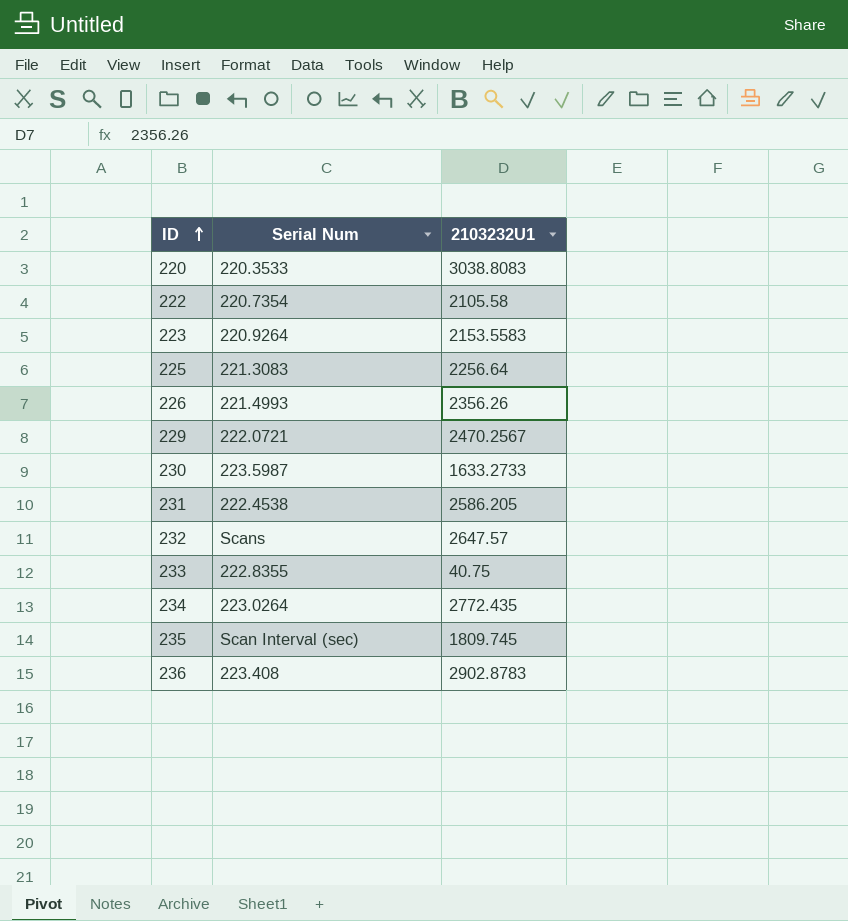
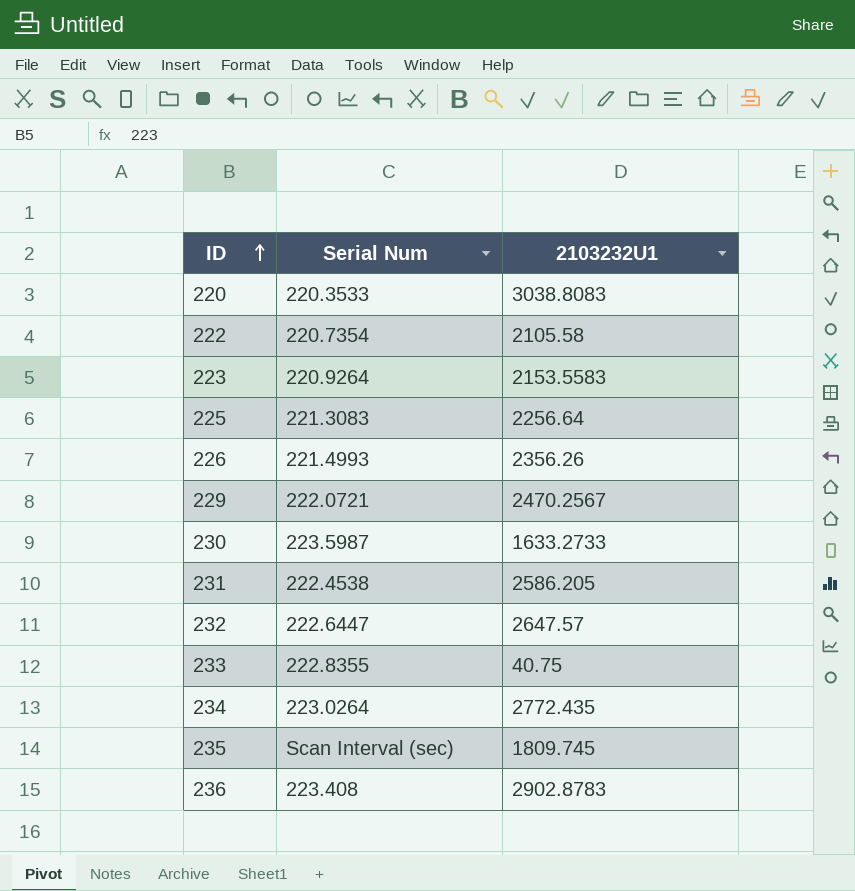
232 | Serial Num: Scans -> 222.6447

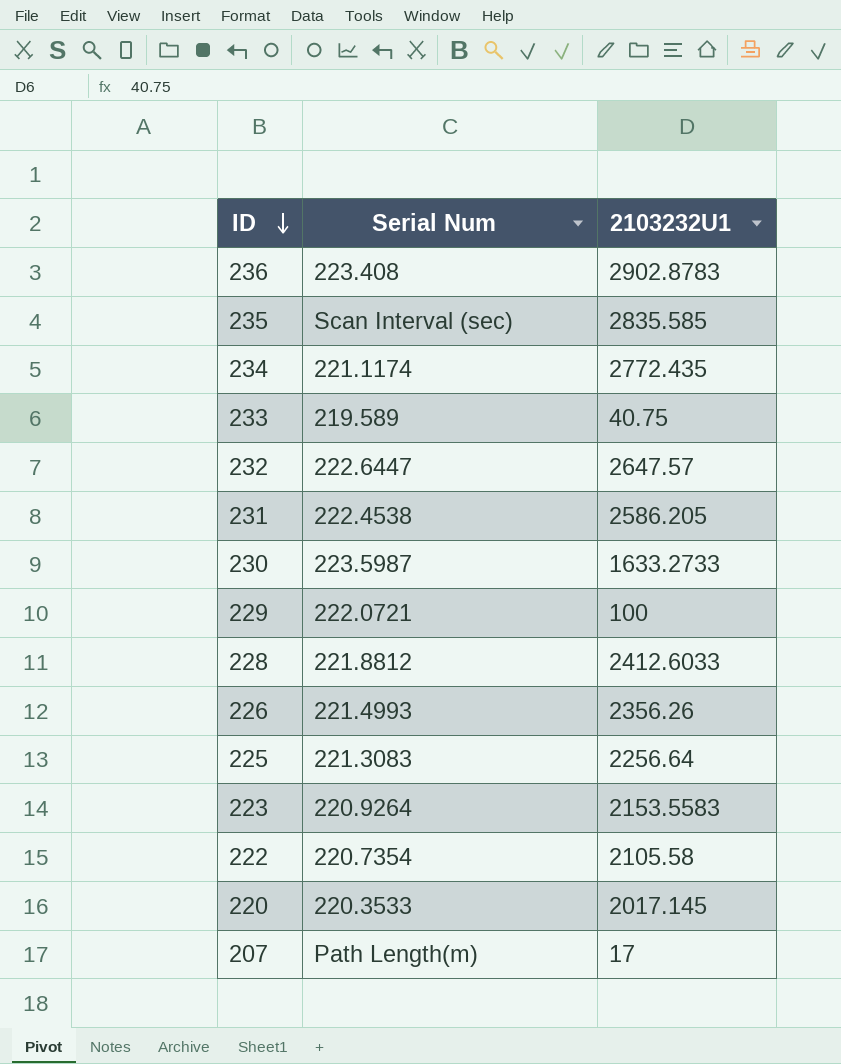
row order: ID ascending -> ID descending
235 | 2103232U1: 1809.745 -> 2835.585
234 | Serial Num: 223.0264 -> 221.1174
233 | Serial Num: 222.8355 -> 219.589
229 | 2103232U1: 2470.2567 -> 100
row 228: none -> 221.8812 | 2412.6033
220 | 2103232U1: 3038.8083 -> 2017.145
row 207: none -> Path Length(m) | 17

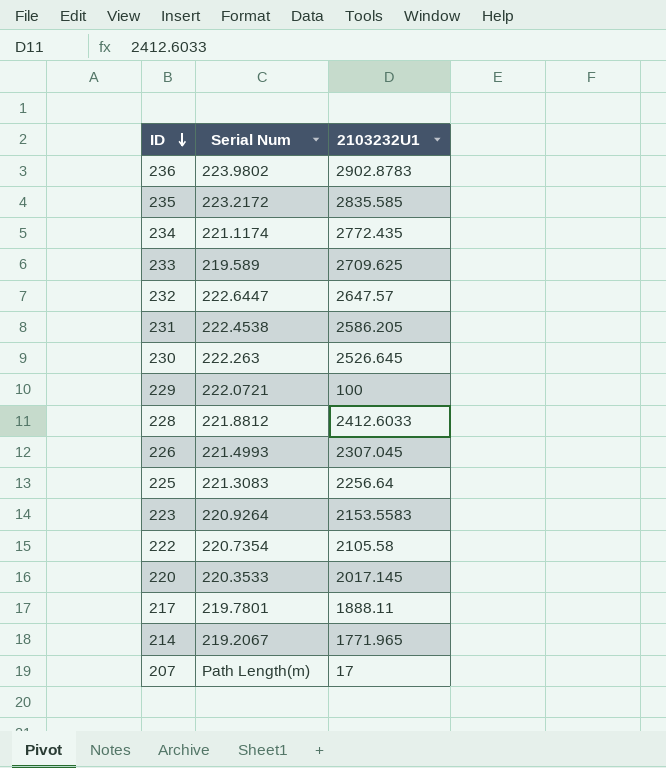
236 | Serial Num: 223.408 -> 223.9802
235 | Serial Num: Scan Interval (sec) -> 223.2172
233 | 2103232U1: 40.75 -> 2709.625
230 | Serial Num: 223.5987 -> 222.263
230 | 2103232U1: 1633.2733 -> 2526.645
226 | 2103232U1: 2356.26 -> 2307.045
row 217: none -> 219.7801 | 1888.11
row 214: none -> 219.2067 | 1771.965

